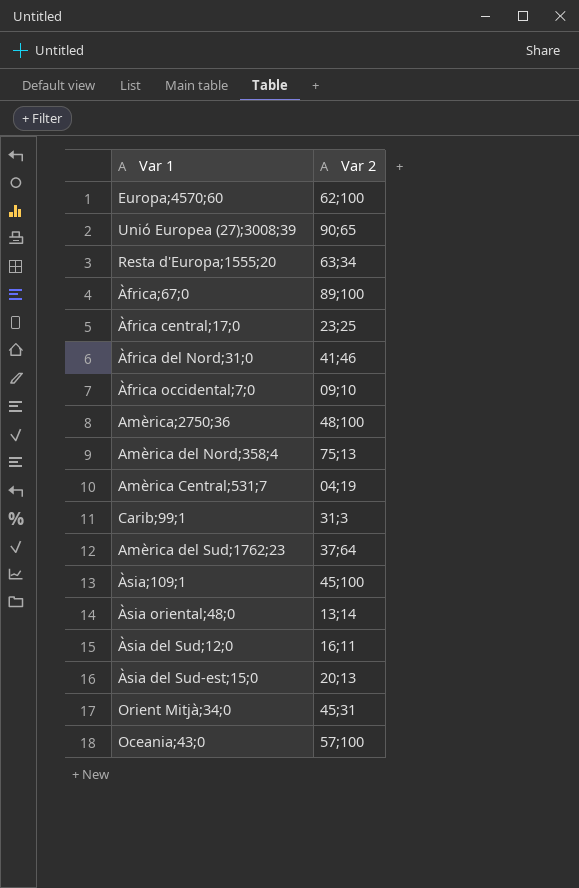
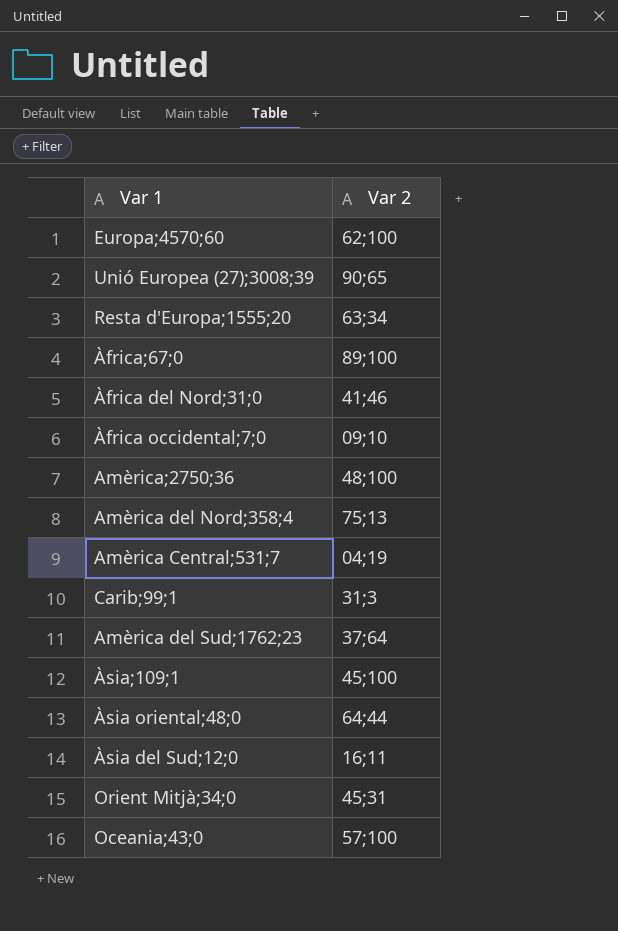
row Àfrica central;17;0: 23;25 -> none
row Àsia del Sud-est;15;0: 20;13 -> none
Àsia oriental;48;0 | Var 2: 13;14 -> 64;44

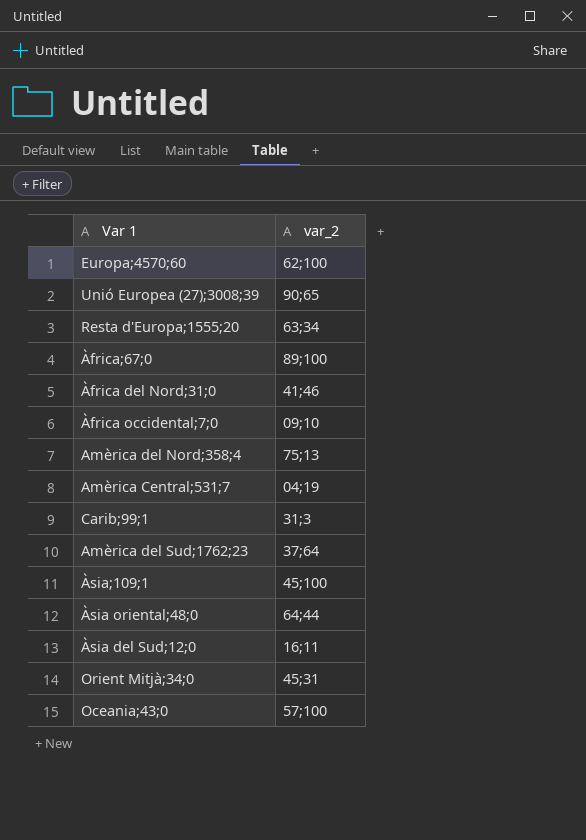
column name: Var 2 -> var_2
row Amèrica;2750;36: 48;100 -> none

